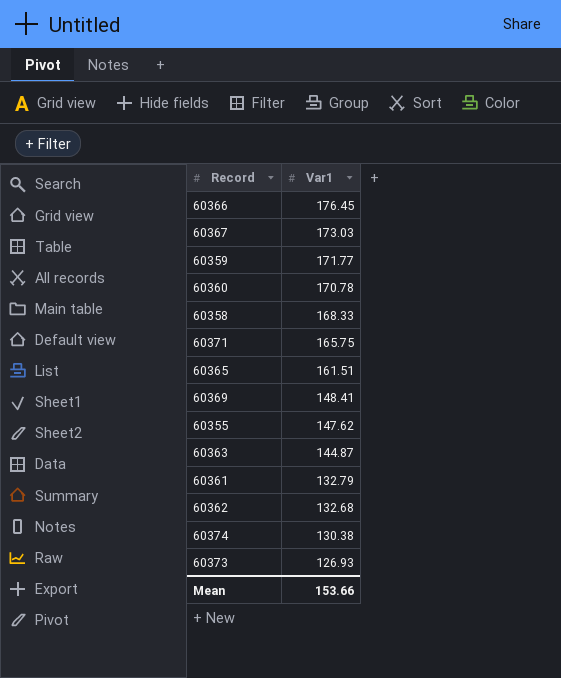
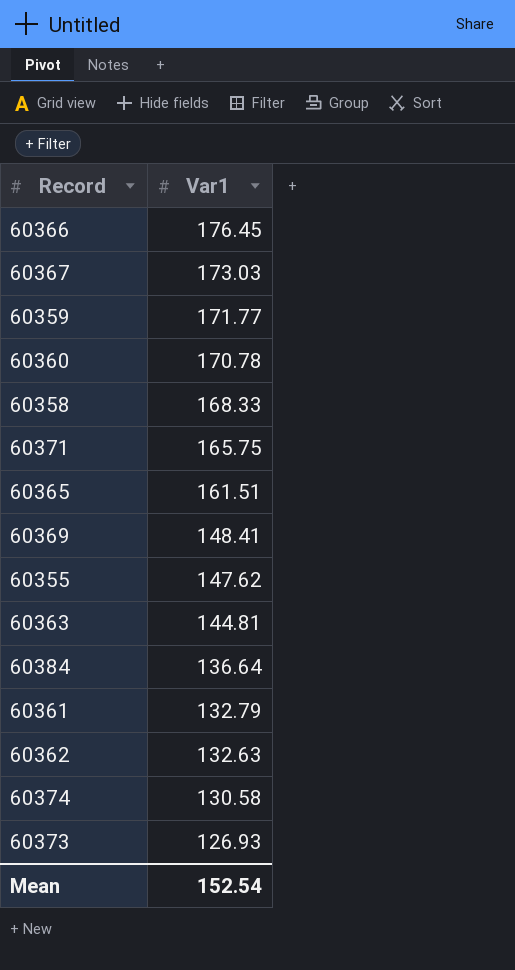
60363 | Var1: 144.87 -> 144.81
row 60384: none -> 136.64
60362 | Var1: 132.68 -> 132.63
60374 | Var1: 130.38 -> 130.58
Mean | Var1: 153.66 -> 152.54

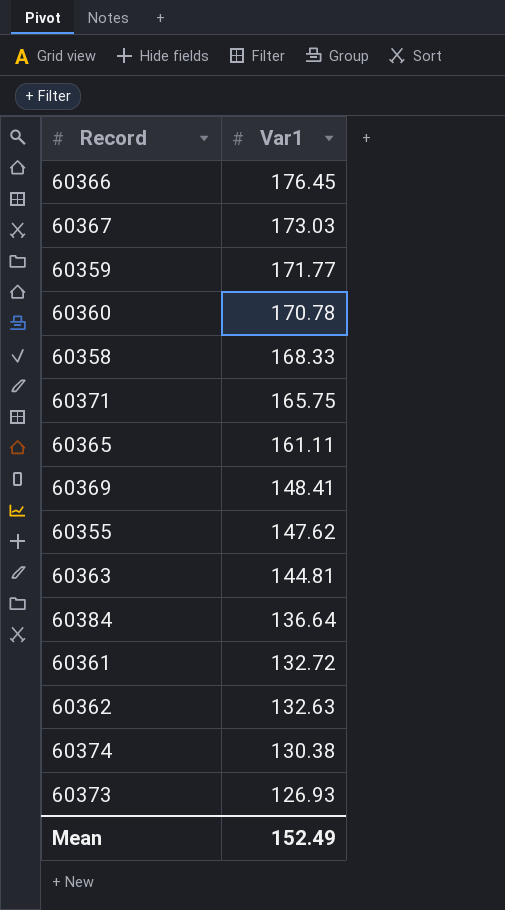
60365 | Var1: 161.51 -> 161.11
60361 | Var1: 132.79 -> 132.72
60374 | Var1: 130.58 -> 130.38
Mean | Var1: 152.54 -> 152.49

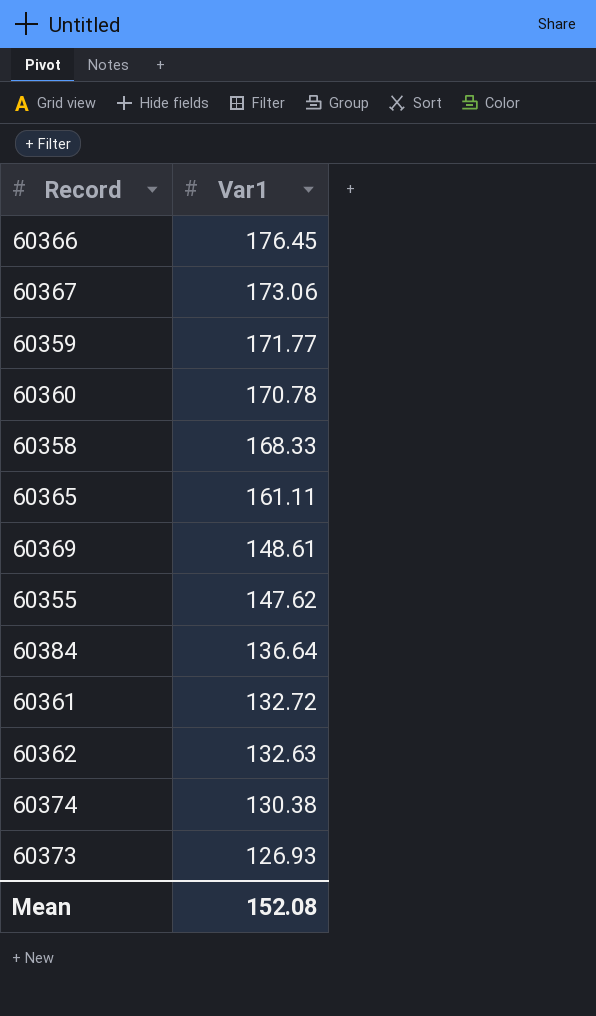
row 60371: 165.75 -> none
row 60363: 144.81 -> none
60367 | Var1: 173.03 -> 173.06
60369 | Var1: 148.41 -> 148.61
Mean | Var1: 152.49 -> 152.08

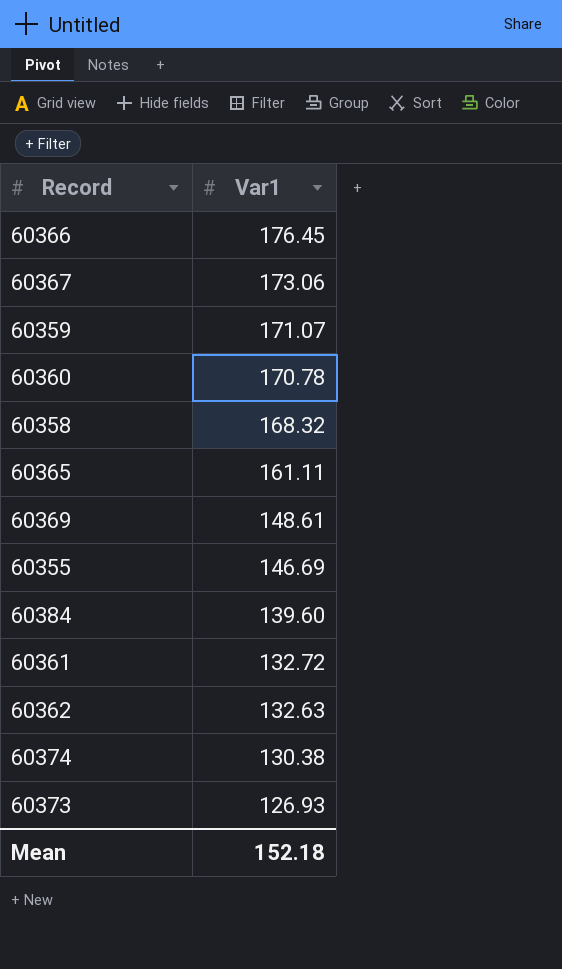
60359 | Var1: 171.77 -> 171.07
60358 | Var1: 168.33 -> 168.32
60355 | Var1: 147.62 -> 146.69
60384 | Var1: 136.64 -> 139.60
Mean | Var1: 152.08 -> 152.18

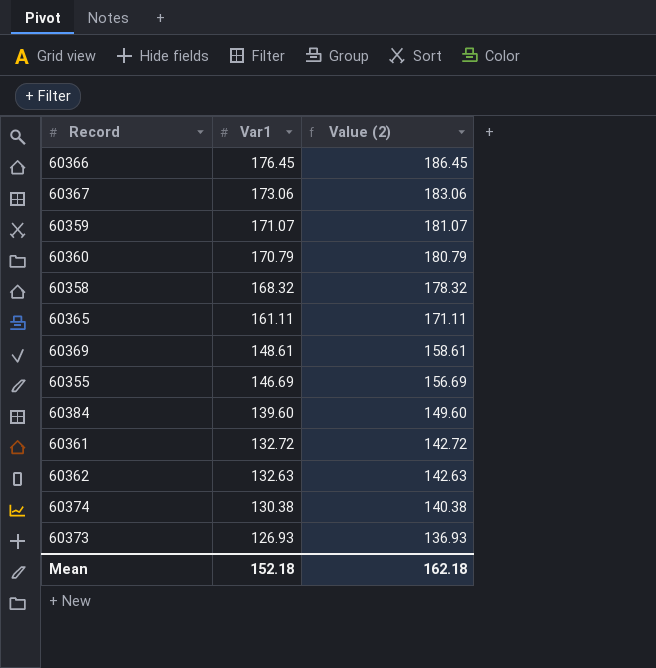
column Value (2) | formula: none -> [Var1] + 10
60360 | Var1: 170.78 -> 170.79

